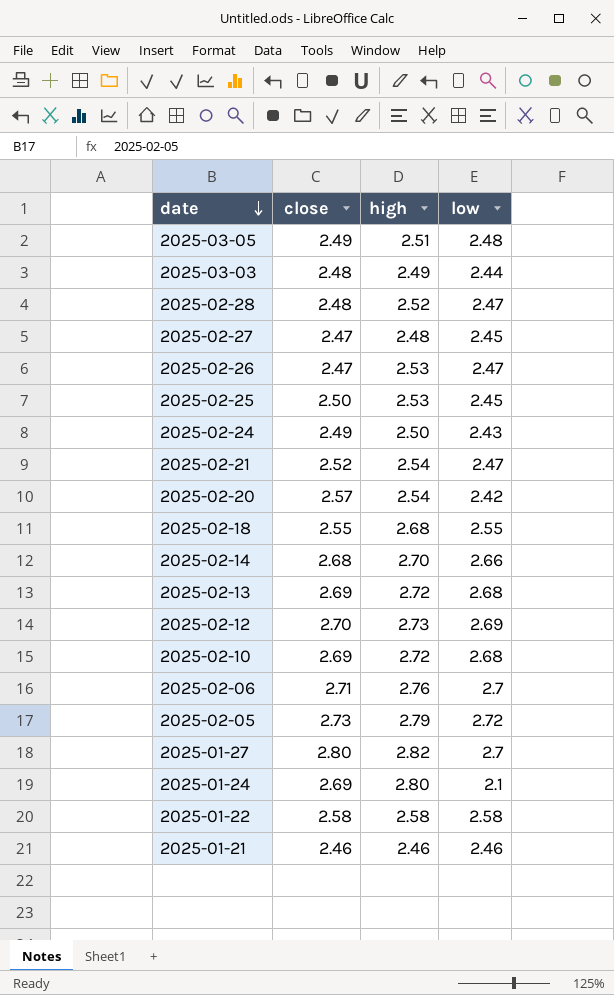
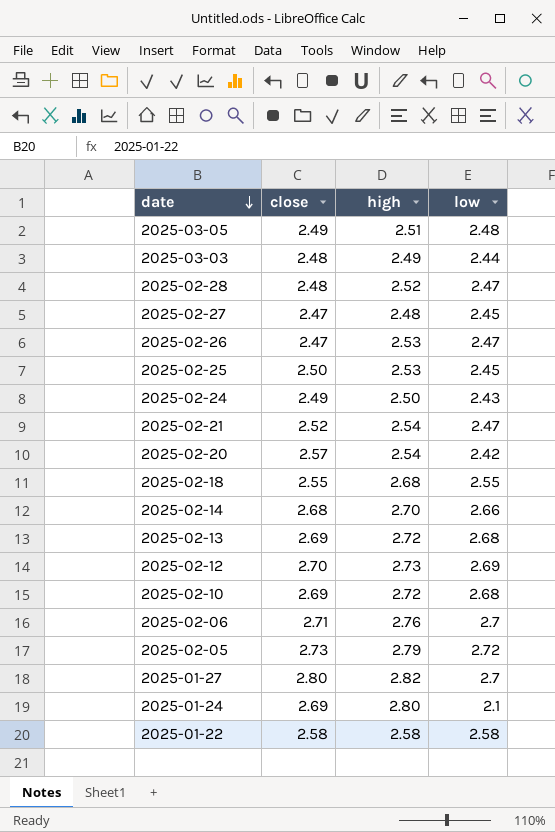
row 2025-01-21: 2.46 | 2.46 | 2.46 -> none

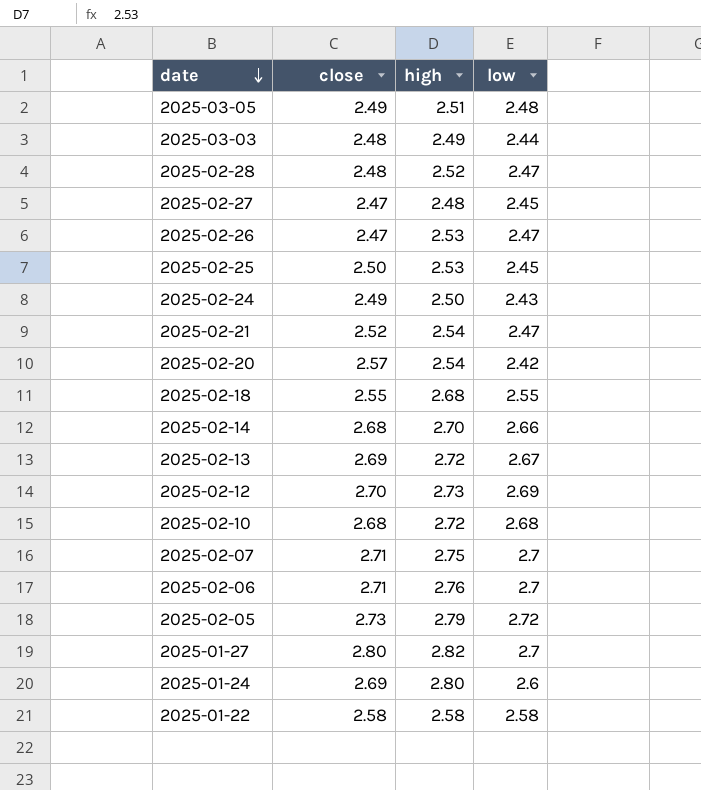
2025-02-13 | low: 2.68 -> 2.67
2025-02-10 | close: 2.69 -> 2.68
row 2025-02-07: none -> 2.71 | 2.75 | 2.7
2025-01-24 | low: 2.1 -> 2.6

